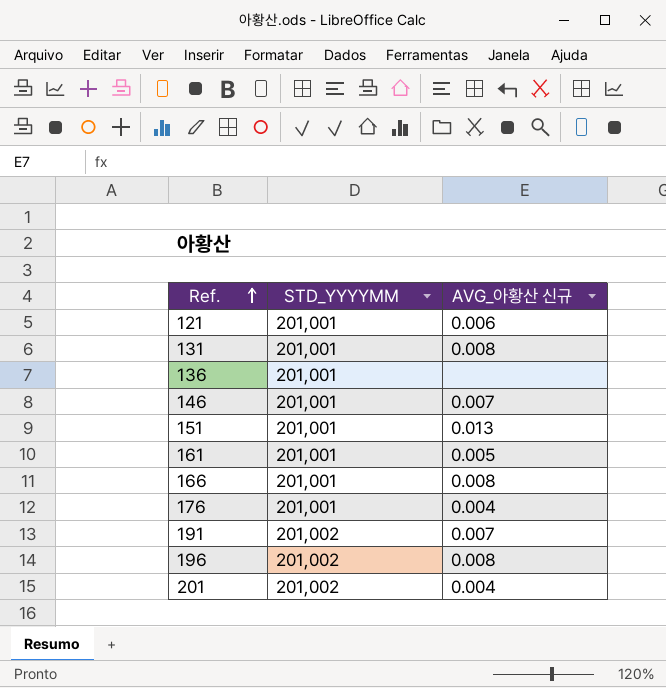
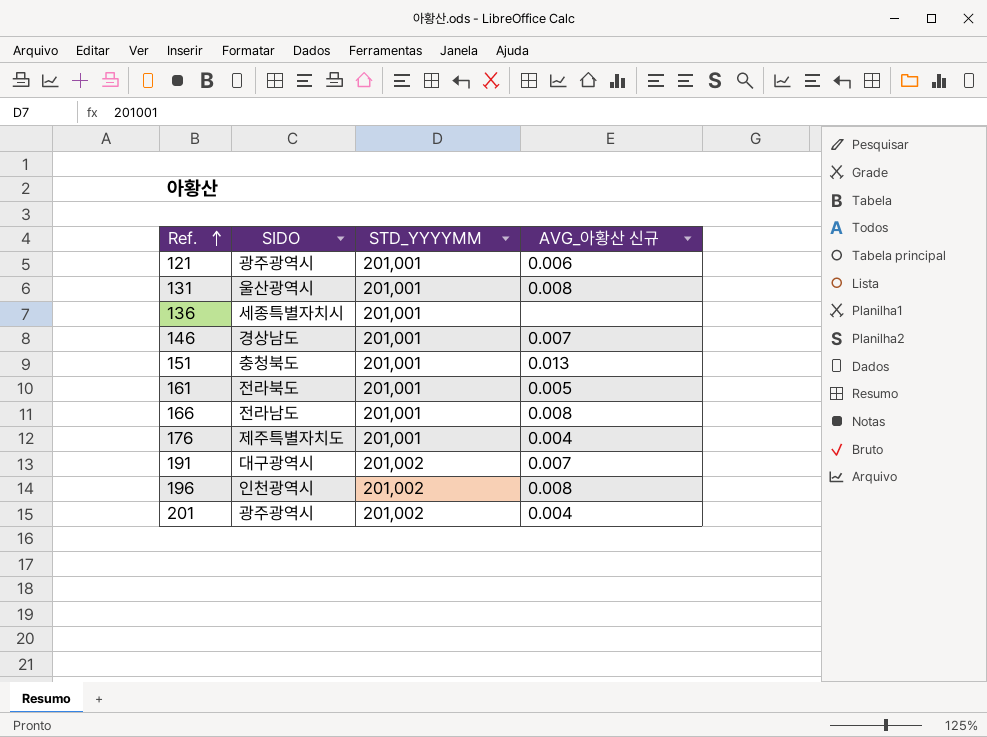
column SIDO | position: none -> 2

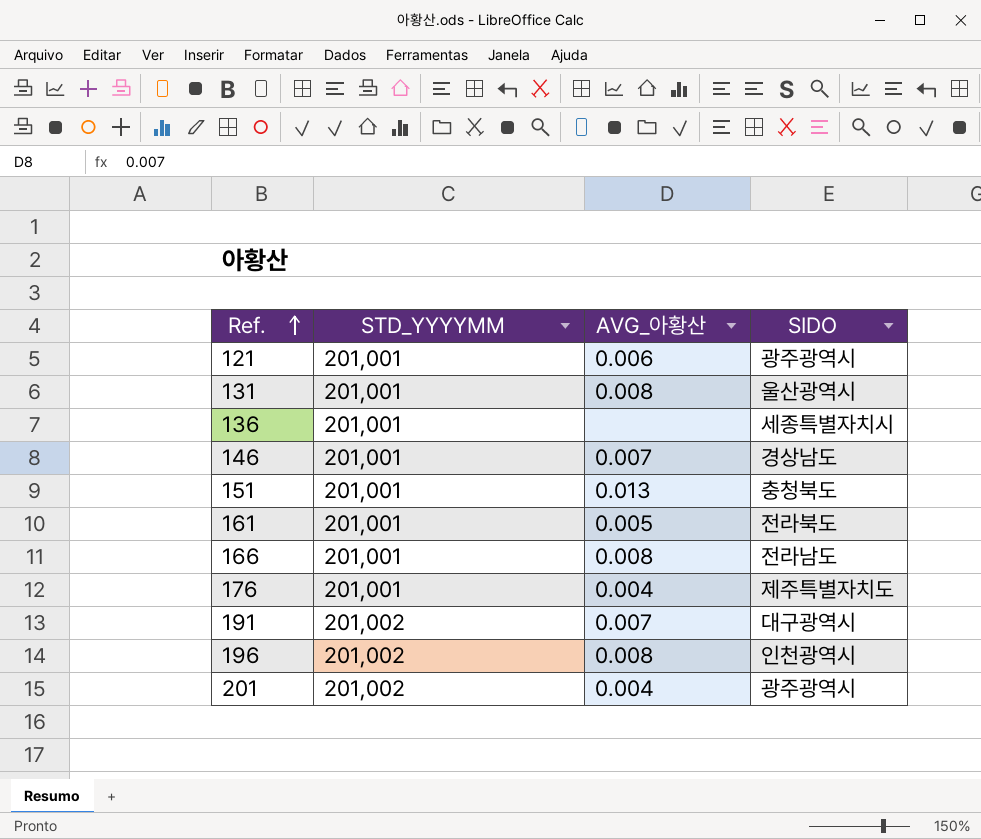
column name: AVG_아황산 신규 -> AVG_아황산
column SIDO | position: 2 -> 4

